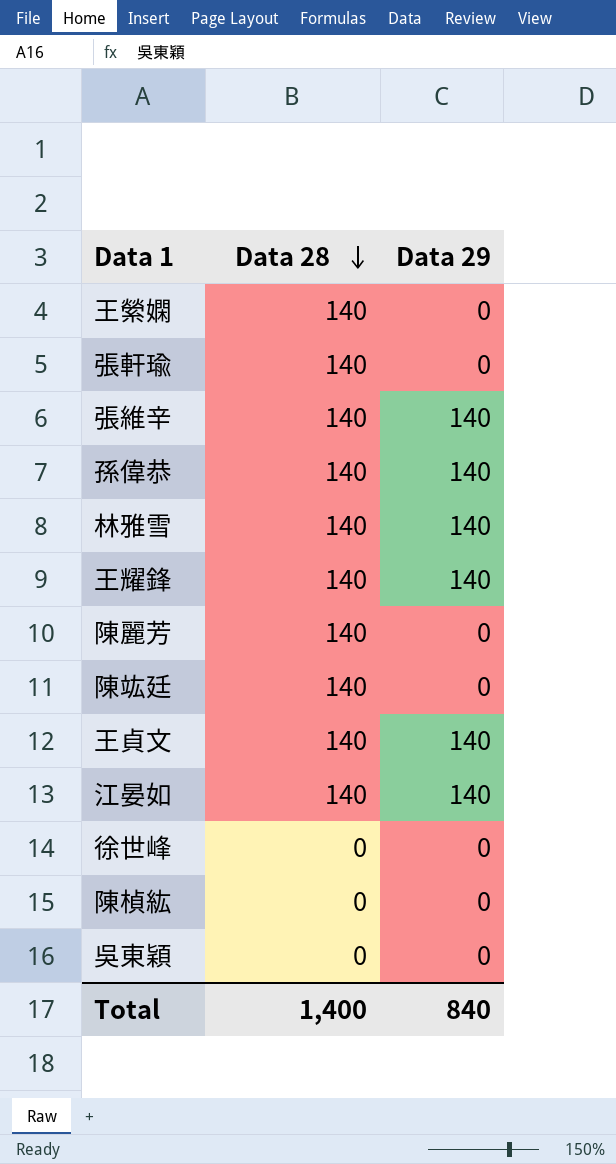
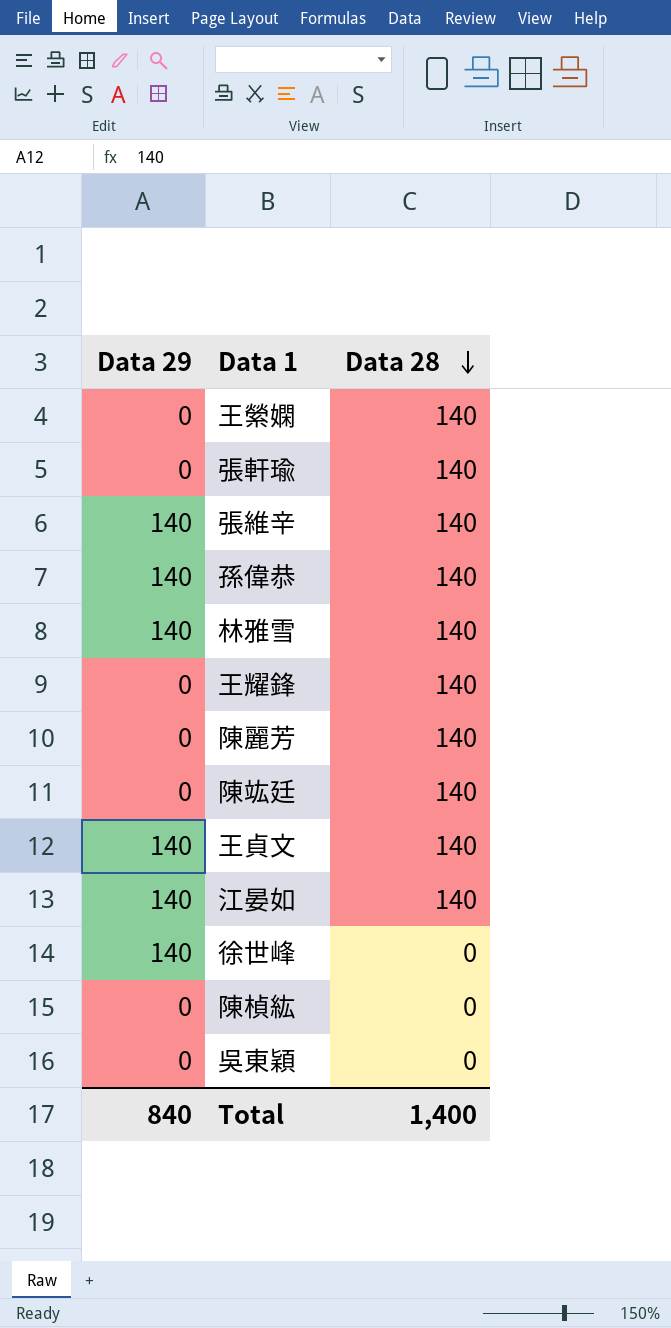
column Data 29 | position: 3 -> 1
王耀鋒 | Data 29: 140 -> 0
徐世峰 | Data 29: 0 -> 140

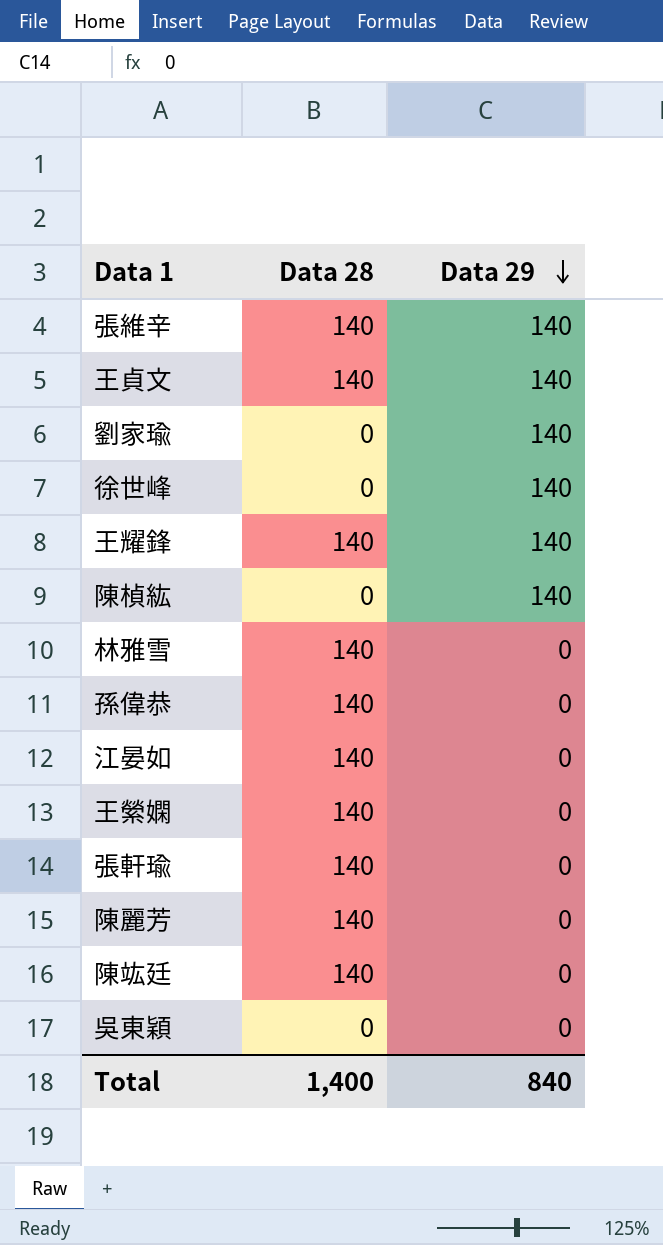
row order: Data 28 descending -> Data 29 descending
column Data 29 | position: 1 -> 3
row 劉家瑜: none -> 0 | 140
王耀鋒 | Data 29: 0 -> 140
陳楨紘 | Data 29: 0 -> 140
林雅雪 | Data 29: 140 -> 0
孫偉恭 | Data 29: 140 -> 0
江晏如 | Data 29: 140 -> 0

